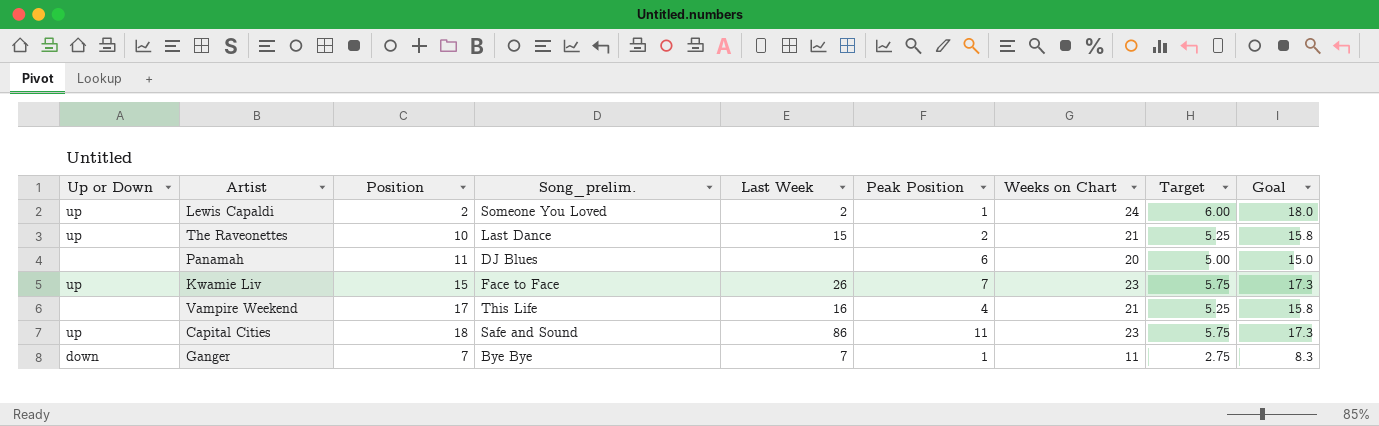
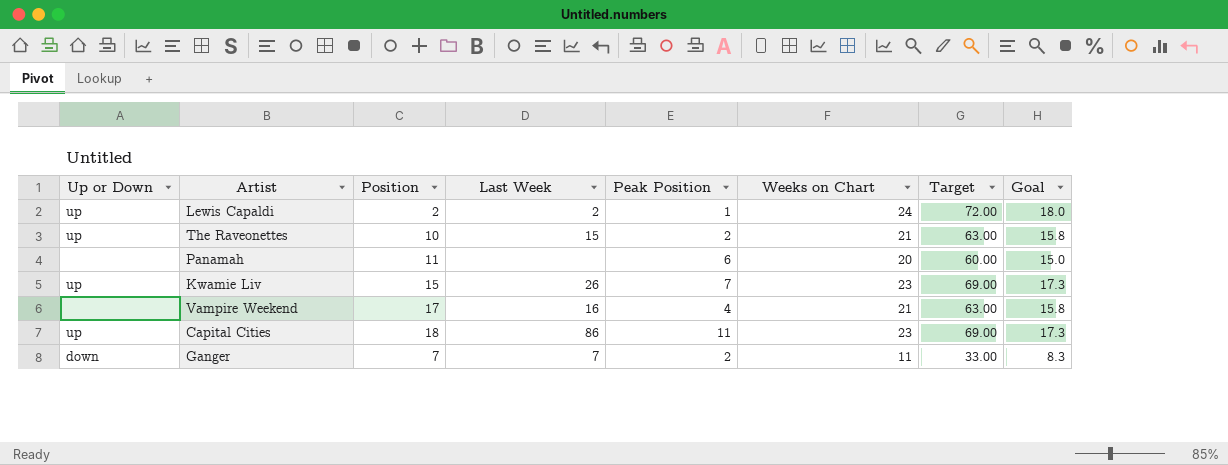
column Song_prelim. | position: 4 -> none
column Target | formula: [Weeks on Chart] * 0.25 -> [Weeks on Chart] * 3
Ganger | Peak Position: 1 -> 2

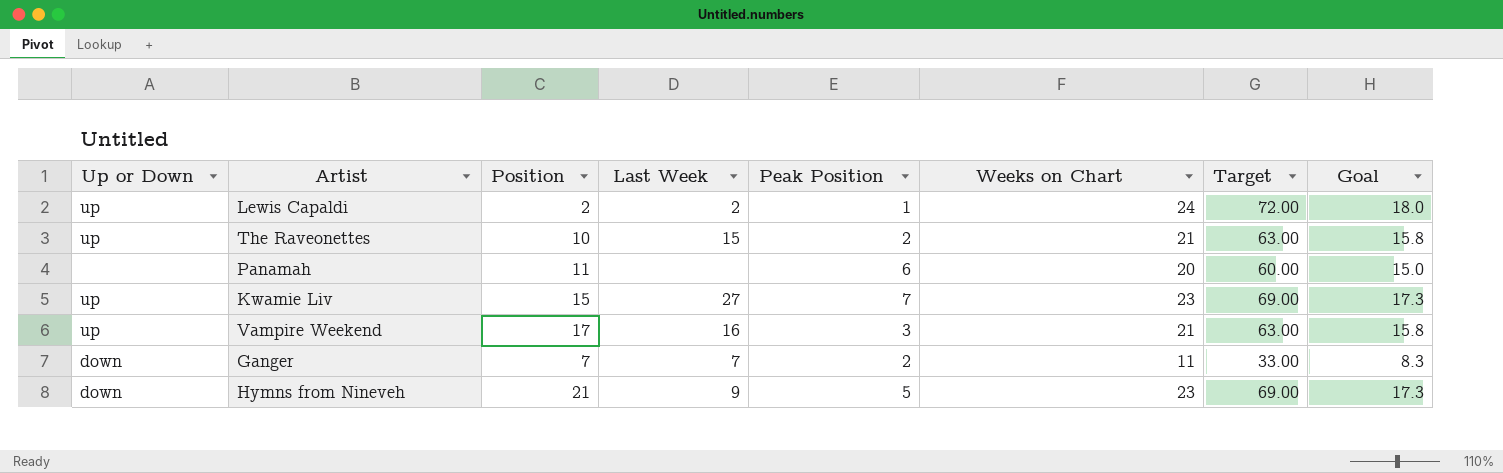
row Capital Cities: up | 18 | 86 | 11 | 23 | 69.00 | 17.3 -> none
Kwamie Liv | Last Week: 26 -> 27
Vampire Weekend | Up or Down: none -> up
Vampire Weekend | Peak Position: 4 -> 3
row Hymns from Nineveh: none -> down | 21 | 9 | 5 | 23 | 69.00 | 17.3

